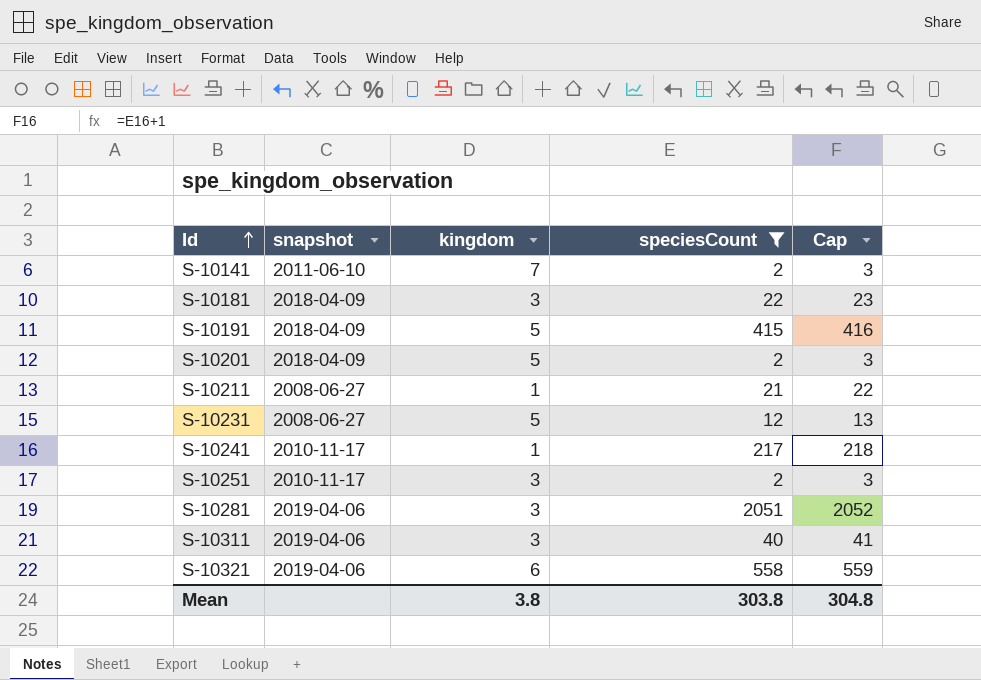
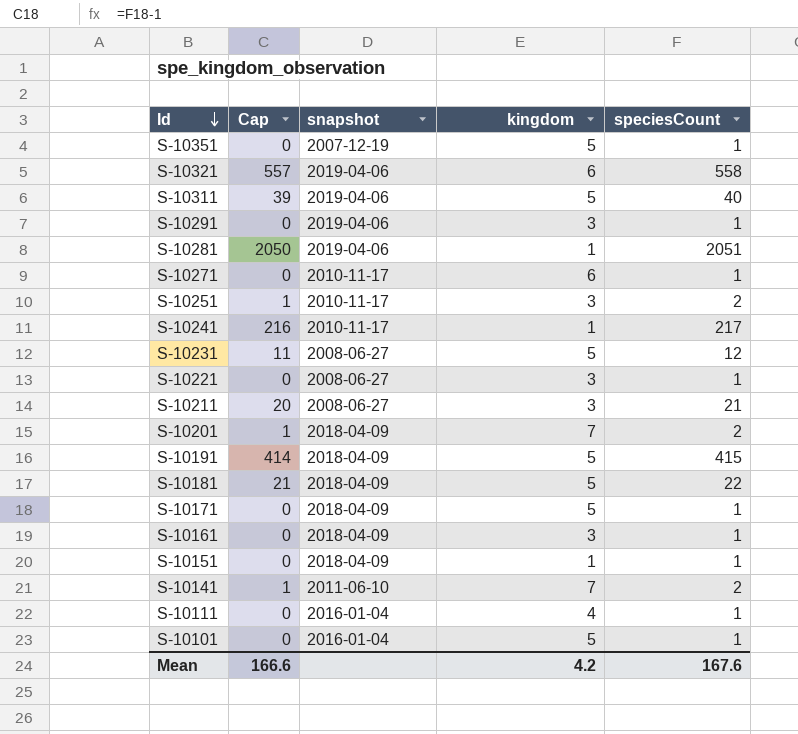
filter: speciesCount != 1 -> none
row order: Id ascending -> Id descending
column Cap | formula: [speciesCount] + 1 -> [speciesCount] - 1
column Cap | position: 5 -> 2
S-10311 | kingdom: 3 -> 5
S-10281 | kingdom: 3 -> 1
S-10211 | kingdom: 1 -> 3
S-10201 | kingdom: 5 -> 7
S-10181 | kingdom: 3 -> 5
Mean | Cap: 304.8 -> 166.6
Mean | kingdom: 3.8 -> 4.2
Mean | speciesCount: 303.8 -> 167.6

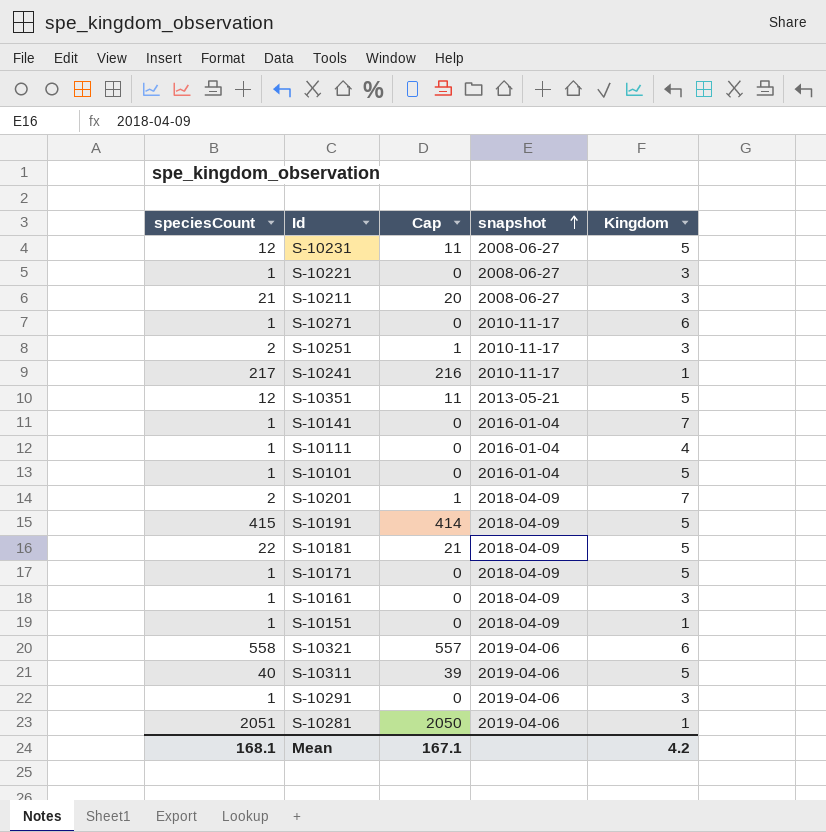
row order: Id descending -> snapshot ascending
column speciesCount | position: 5 -> 1
column name: kingdom -> Kingdom
S-10351 | speciesCount: 1 -> 12
S-10351 | Cap: 0 -> 11
S-10351 | snapshot: 2007-12-19 -> 2013-05-21
S-10141 | speciesCount: 2 -> 1
S-10141 | Cap: 1 -> 0
S-10141 | snapshot: 2011-06-10 -> 2016-01-04
Mean | speciesCount: 167.6 -> 168.1
Mean | Cap: 166.6 -> 167.1

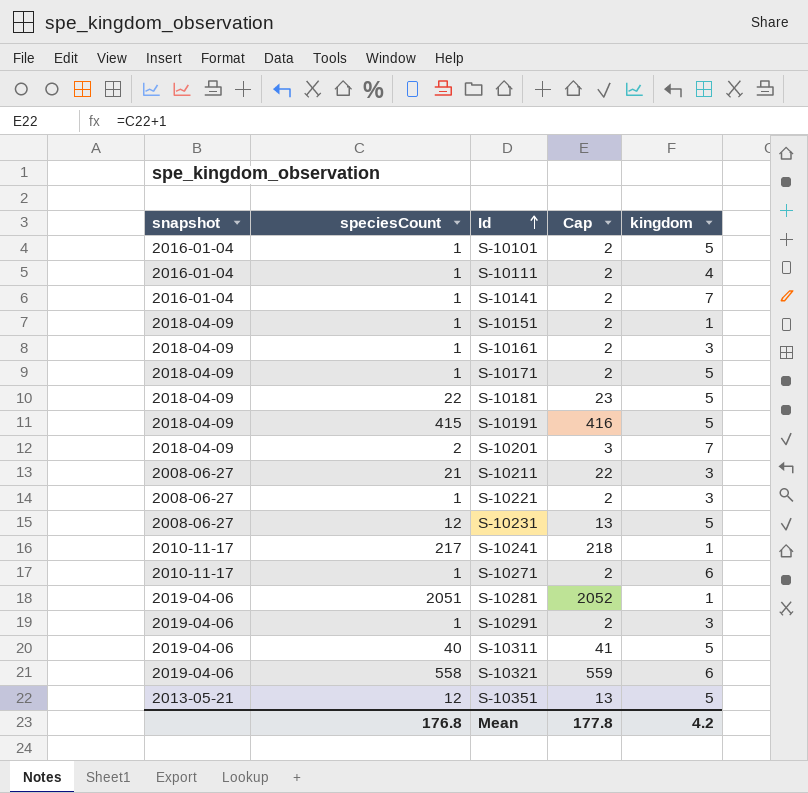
row order: snapshot ascending -> Id ascending
column snapshot | position: 4 -> 1
column Cap | formula: [speciesCount] - 1 -> [speciesCount] + 1
column name: Kingdom -> kingdom
row S-10251: 2 | 1 | 2010-11-17 | 3 -> none
Mean | speciesCount: 168.1 -> 176.8
Mean | Cap: 167.1 -> 177.8

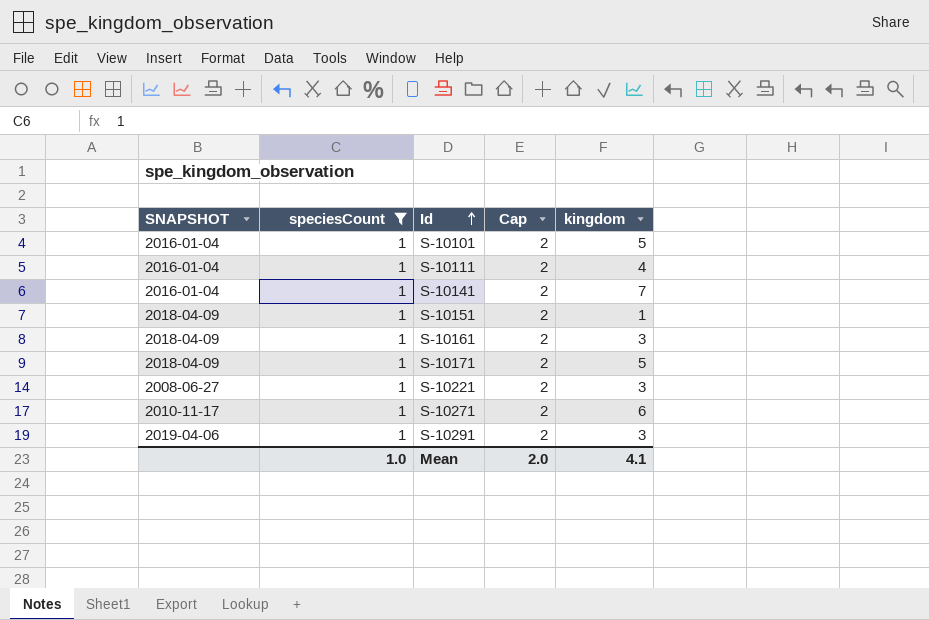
filter: none -> speciesCount = 1
column name: snapshot -> SNAPSHOT
Mean | speciesCount: 176.8 -> 1.0
Mean | Cap: 177.8 -> 2.0
Mean | kingdom: 4.2 -> 4.1

